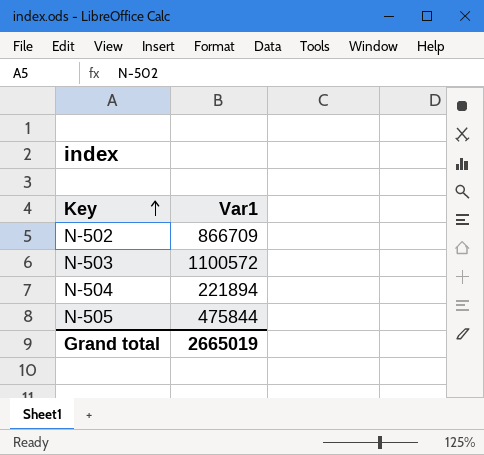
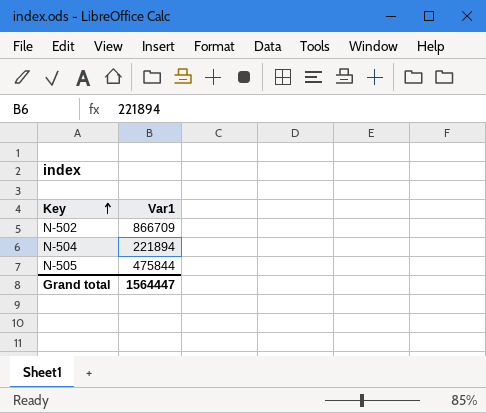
row N-503: 1100572 -> none
Grand total | Var1: 2665019 -> 1564447

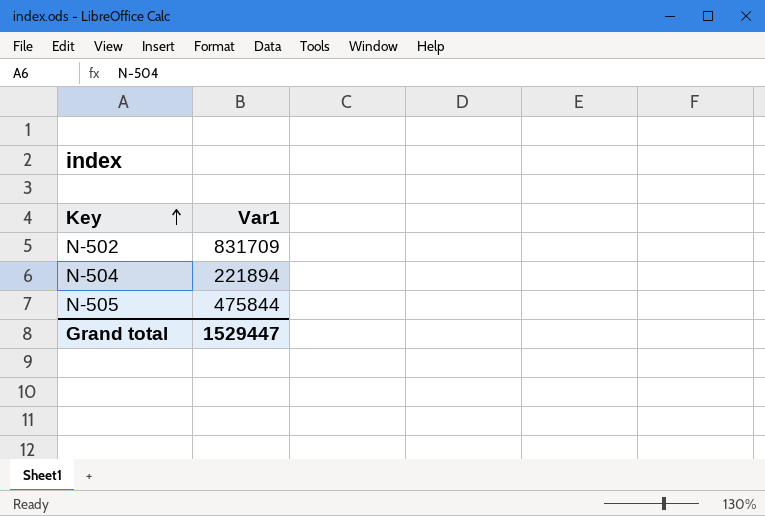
N-502 | Var1: 866709 -> 831709
Grand total | Var1: 1564447 -> 1529447

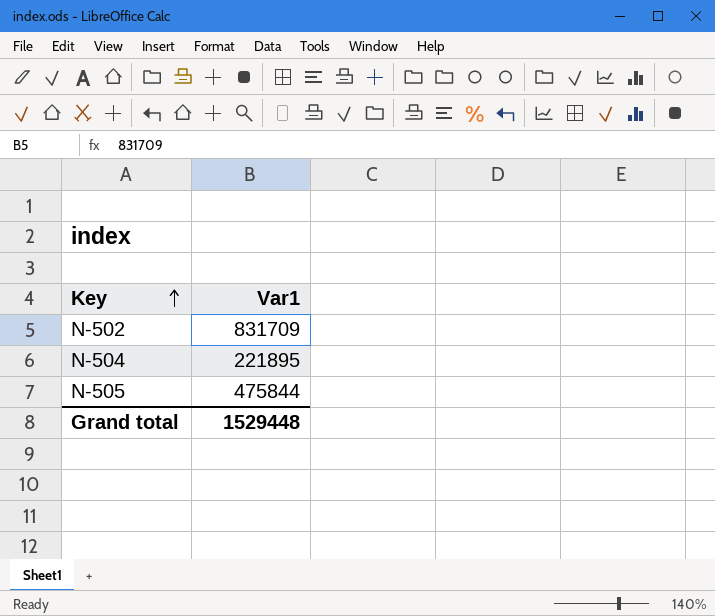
N-504 | Var1: 221894 -> 221895
Grand total | Var1: 1529447 -> 1529448

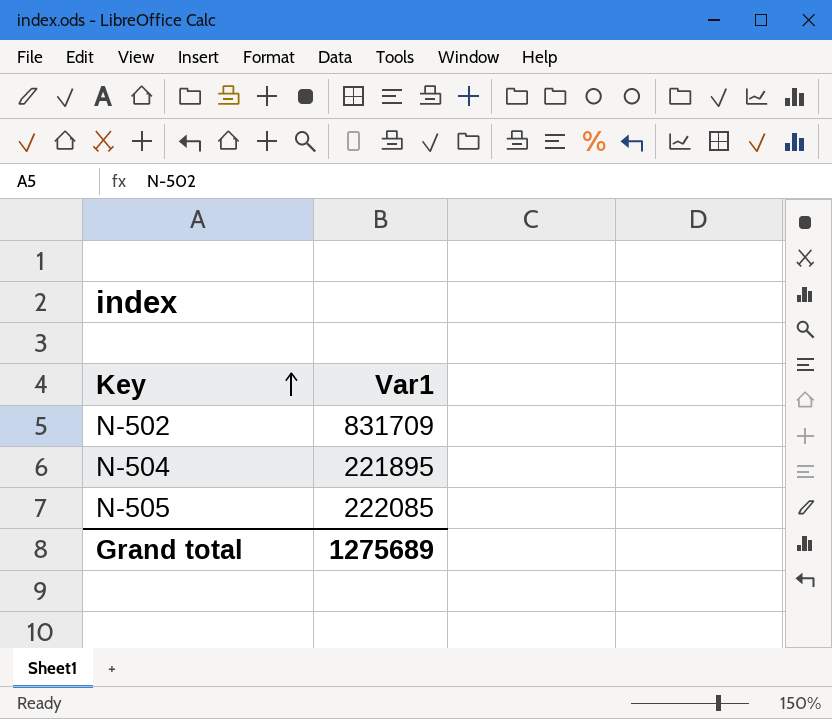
N-505 | Var1: 475844 -> 222085
Grand total | Var1: 1529448 -> 1275689

